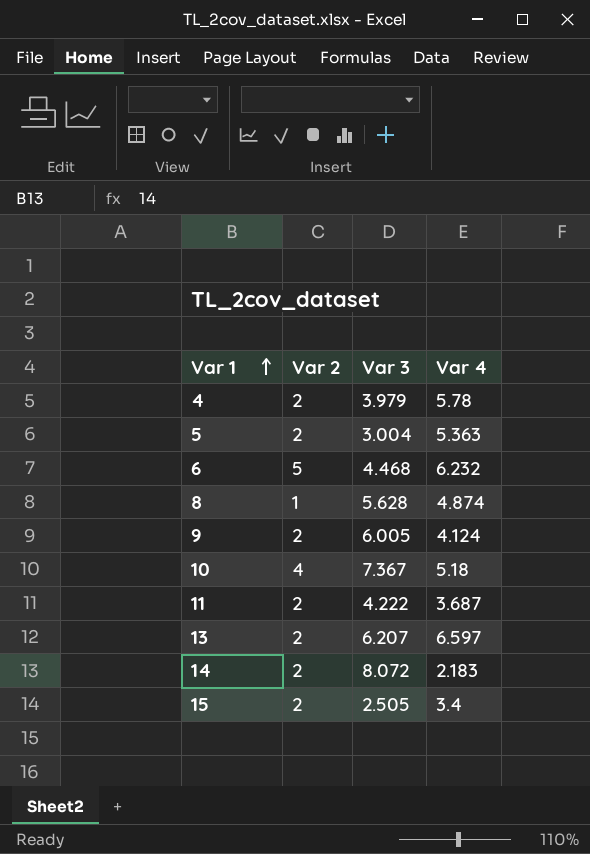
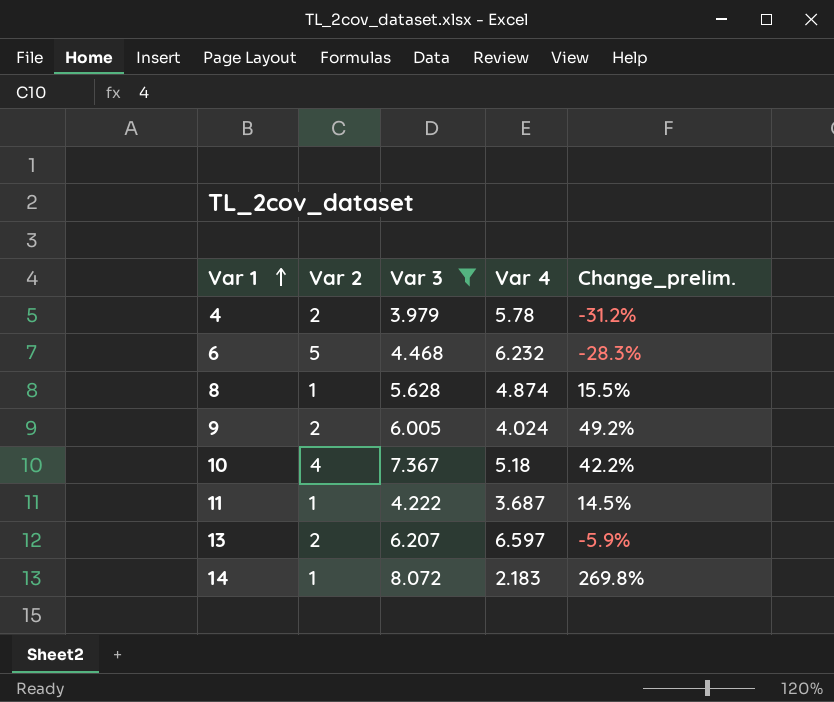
filter: none -> Var 3 >= 3.979
column Change_prelim. | formula: none -> ([Var 3] - [Var 4]) / [Var 4]
9 | Var 4: 4.124 -> 4.024
11 | Var 2: 2 -> 1
14 | Var 2: 2 -> 1

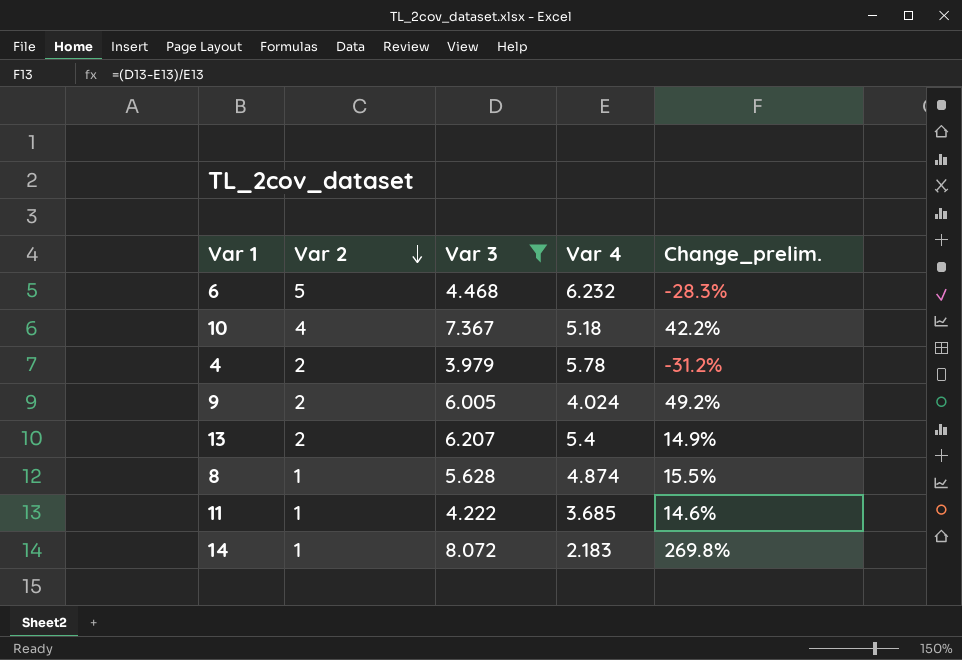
row order: Var 1 ascending -> Var 2 descending
13 | Var 4: 6.597 -> 5.4
13 | Change_prelim.: -5.9% -> 14.9%
11 | Var 4: 3.687 -> 3.685
11 | Change_prelim.: 14.5% -> 14.6%

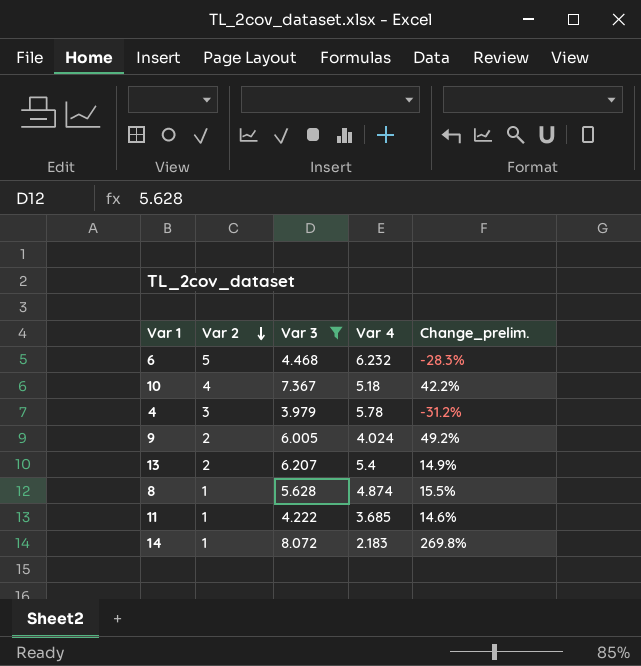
4 | Var 2: 2 -> 3

